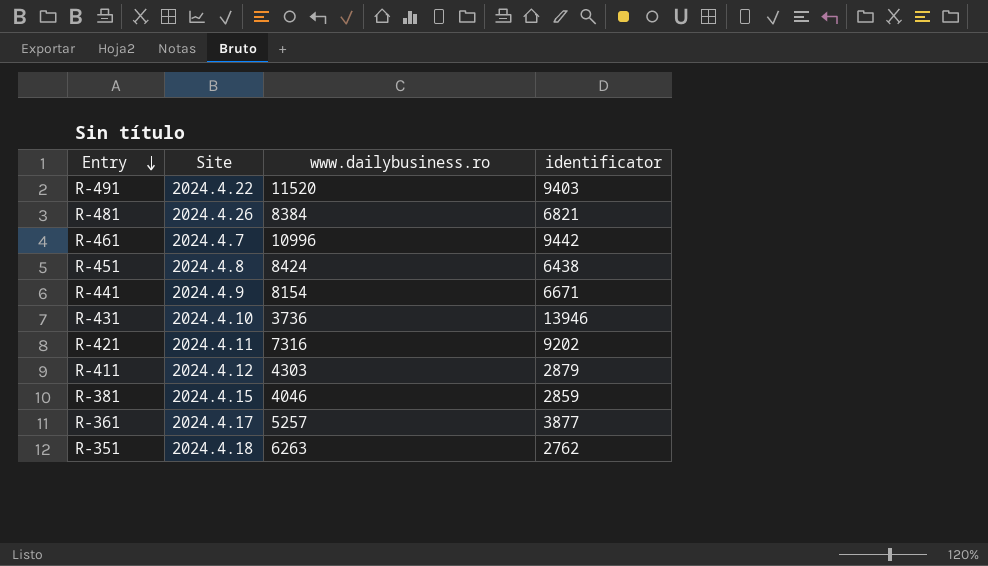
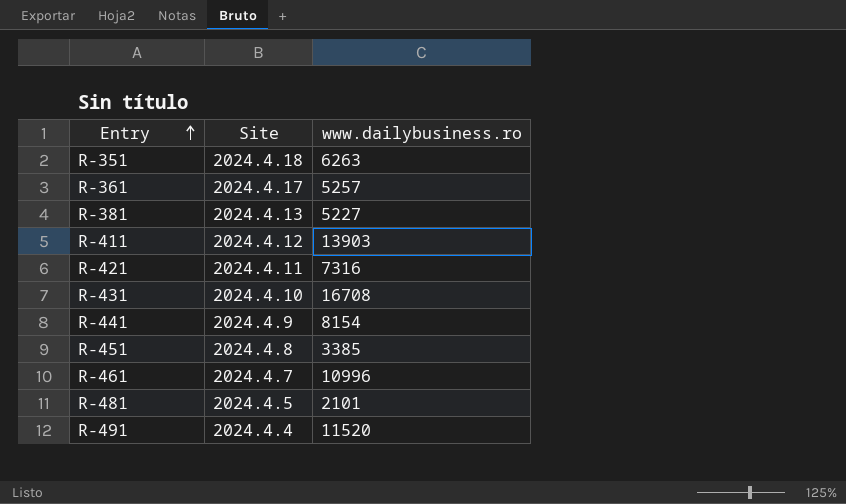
row order: Entry descending -> Entry ascending
column identificator | position: 4 -> none
R-381 | Site: 2024.4.15 -> 2024.4.13
R-381 | www.dailybusiness.ro: 4046 -> 5227
R-411 | www.dailybusiness.ro: 4303 -> 13903
R-431 | www.dailybusiness.ro: 3736 -> 16708
R-451 | www.dailybusiness.ro: 8424 -> 3385
R-481 | Site: 2024.4.26 -> 2024.4.5
R-481 | www.dailybusiness.ro: 8384 -> 2101
R-491 | Site: 2024.4.22 -> 2024.4.4

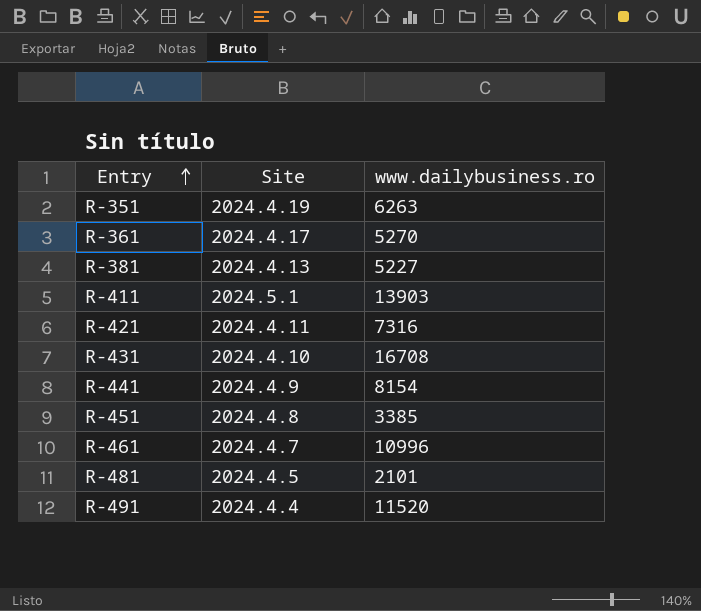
R-351 | Site: 2024.4.18 -> 2024.4.19
R-361 | www.dailybusiness.ro: 5257 -> 5270
R-411 | Site: 2024.4.12 -> 2024.5.1

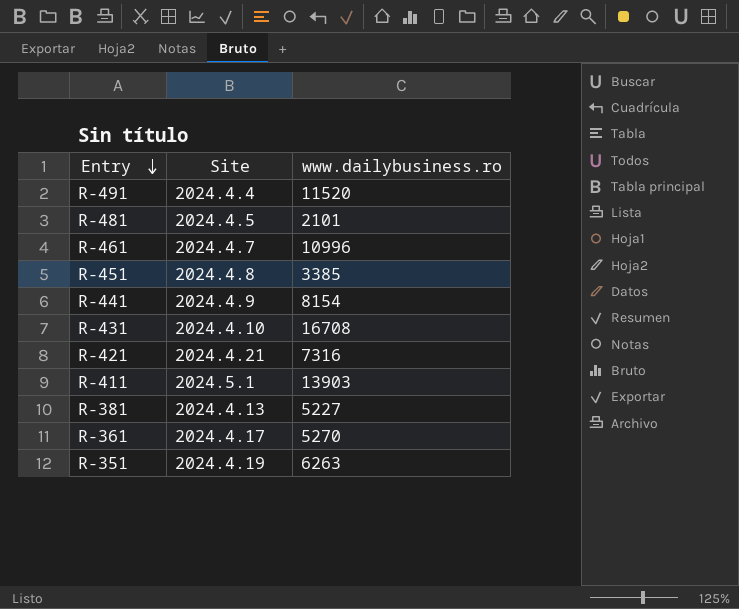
row order: Entry ascending -> Entry descending
R-421 | Site: 2024.4.11 -> 2024.4.21

